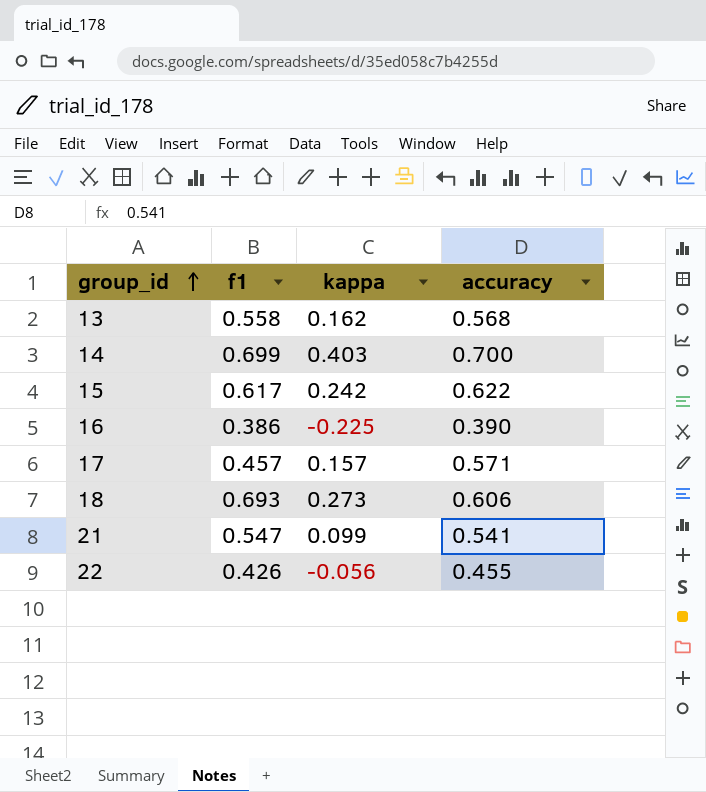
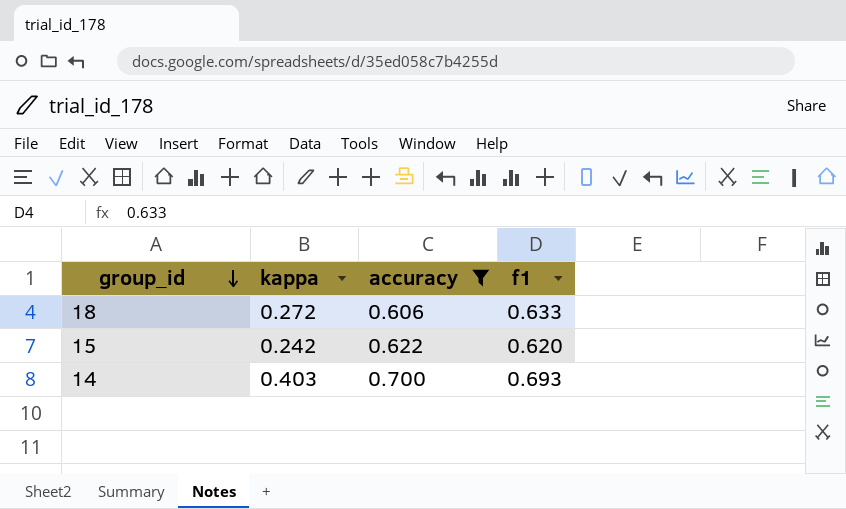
filter: none -> accuracy >= 0.606
row order: group_id ascending -> group_id descending
column f1 | position: 2 -> 4
18 | kappa: 0.273 -> 0.272
18 | f1: 0.693 -> 0.633
15 | f1: 0.617 -> 0.620
14 | f1: 0.699 -> 0.693

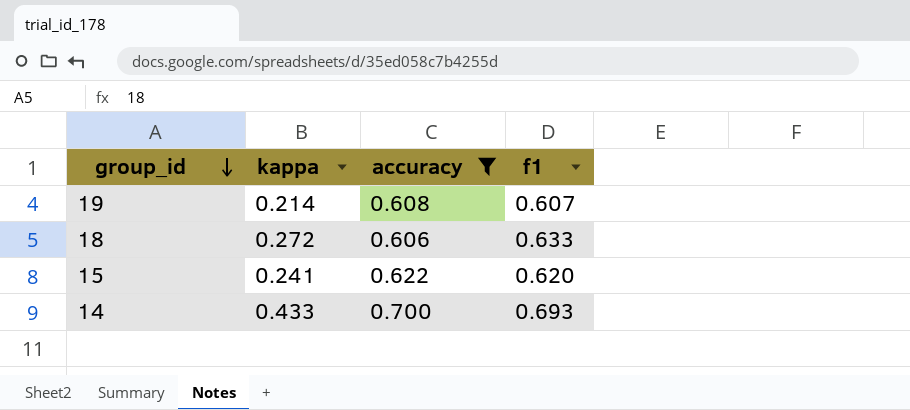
row 19: none -> 0.214 | 0.608 | 0.607
15 | kappa: 0.242 -> 0.241
14 | kappa: 0.403 -> 0.433

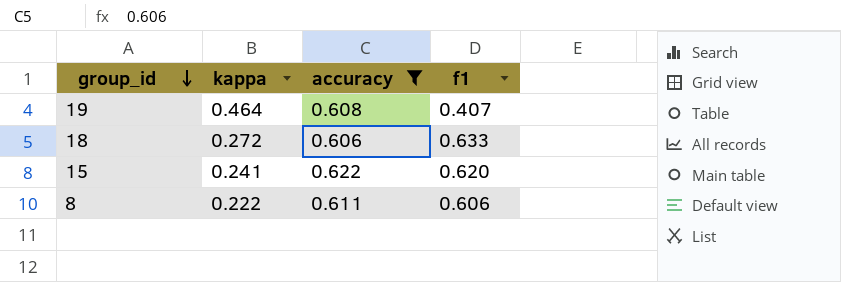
row 14: 0.433 | 0.700 | 0.693 -> none
19 | kappa: 0.214 -> 0.464
19 | f1: 0.607 -> 0.407
row 8: none -> 0.222 | 0.611 | 0.606

